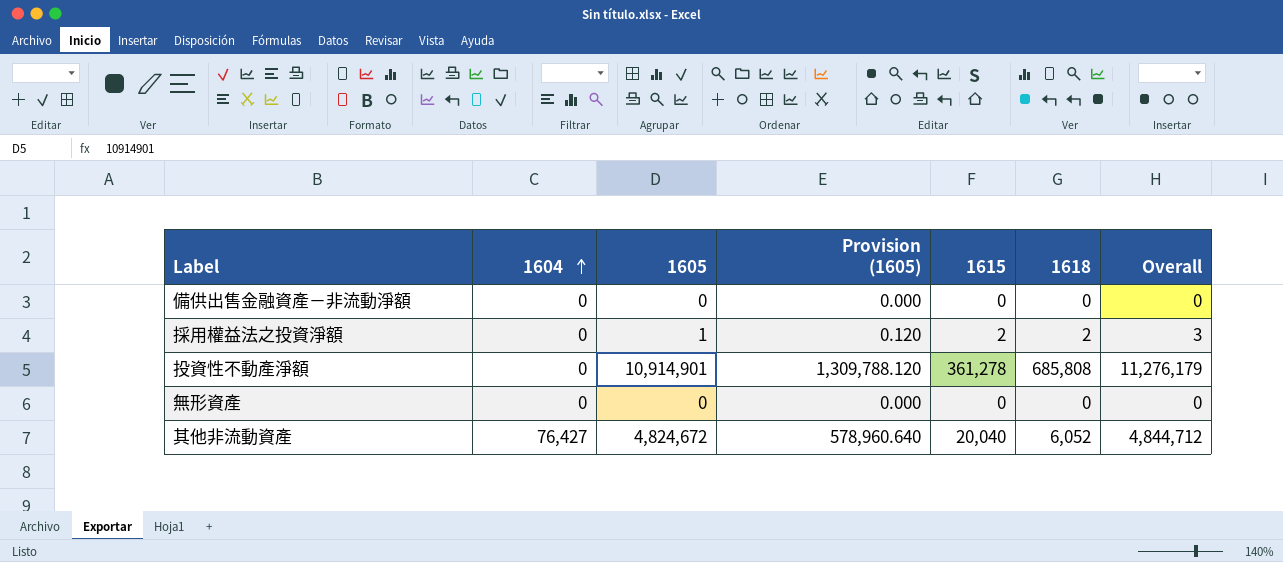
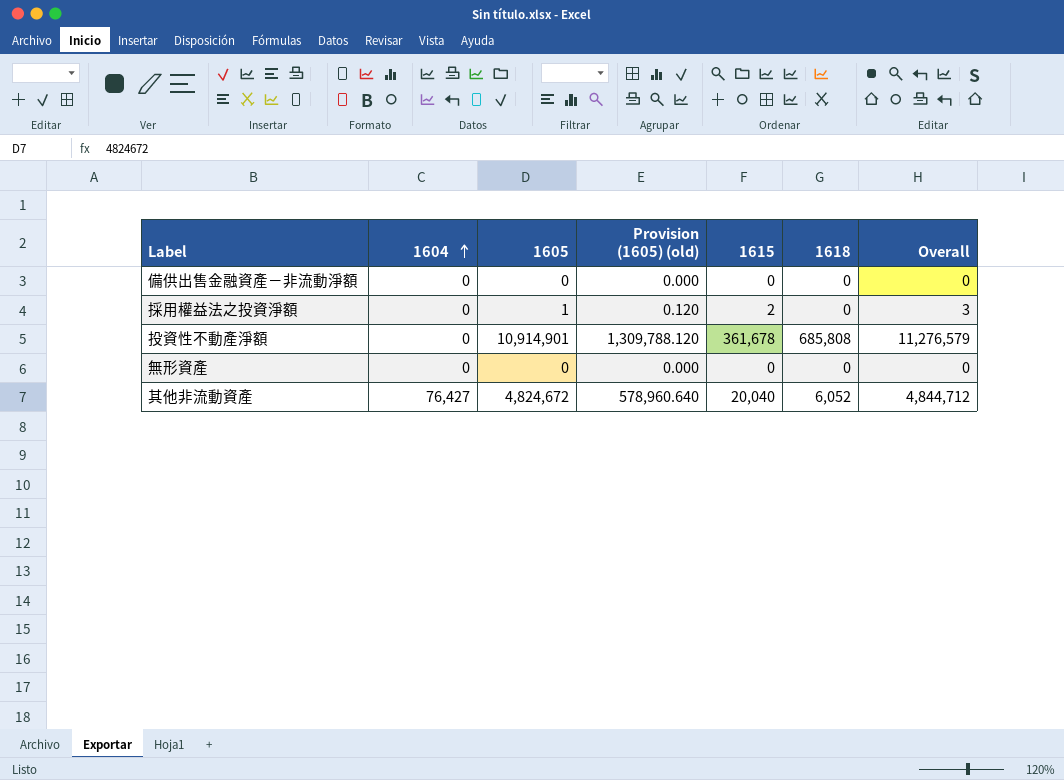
column name: Provision (1605) -> Provision (1605) (old)
採用權益法之投資淨額 | 1618: 2 -> 0
投資性不動產淨額 | 1615: 361,278 -> 361,678
投資性不動產淨額 | Overall: 11,276,179 -> 11,276,579

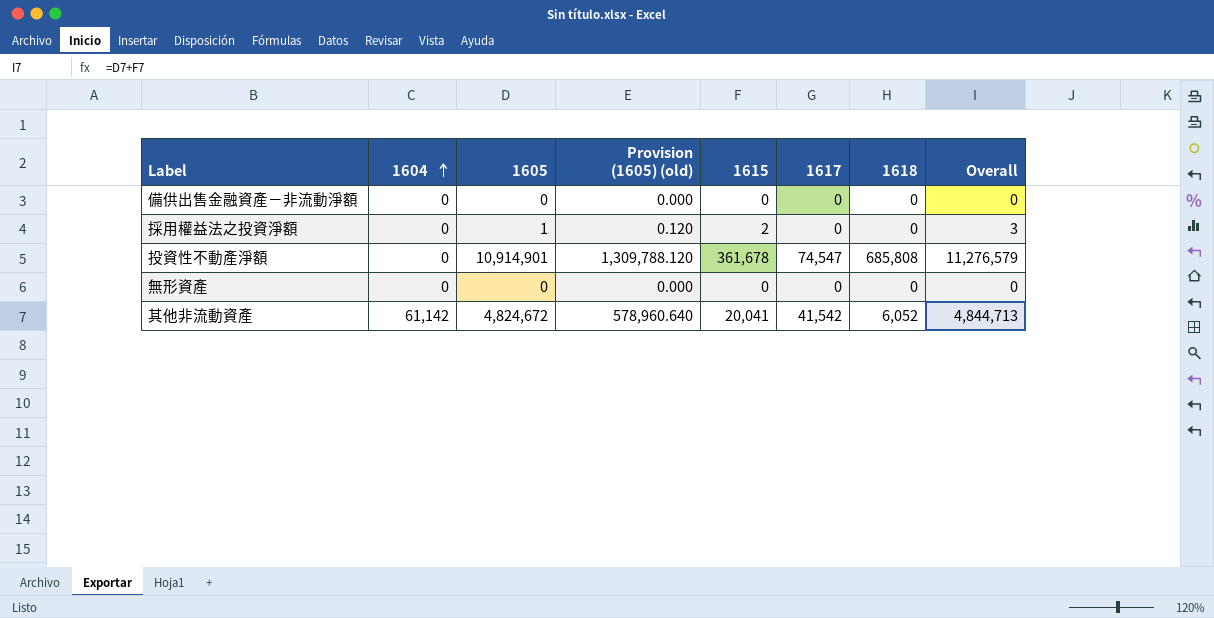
column 1617 | position: none -> 6
其他非流動資產 | 1604: 76,427 -> 61,142
其他非流動資產 | 1615: 20,040 -> 20,041
其他非流動資產 | Overall: 4,844,712 -> 4,844,713

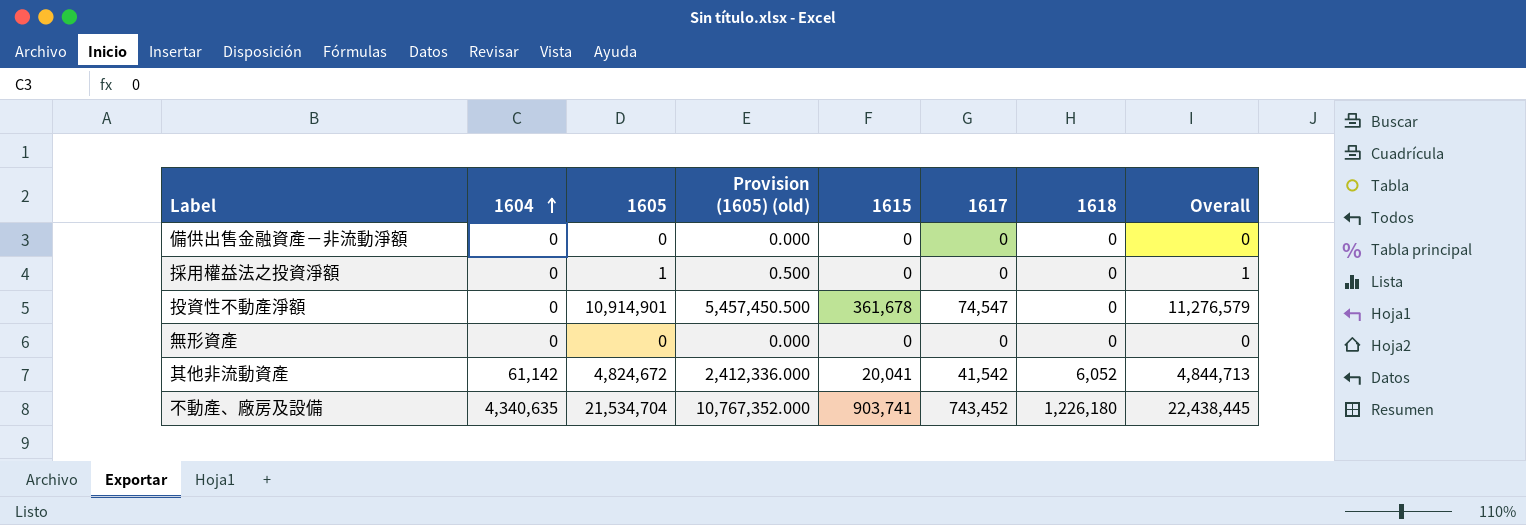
column Provision (1605) (old) | formula: [1605] * 0.12 -> [1605] * 0.5
採用權益法之投資淨額 | 1615: 2 -> 0
採用權益法之投資淨額 | Overall: 3 -> 1
投資性不動產淨額 | 1618: 685,808 -> 0
row 不動產、廠房及設備: none -> 4,340,635 | 21,534,704 | 10,767,352.000 | 903,741 | 743,452 | 1,226,180 | 22,438,445

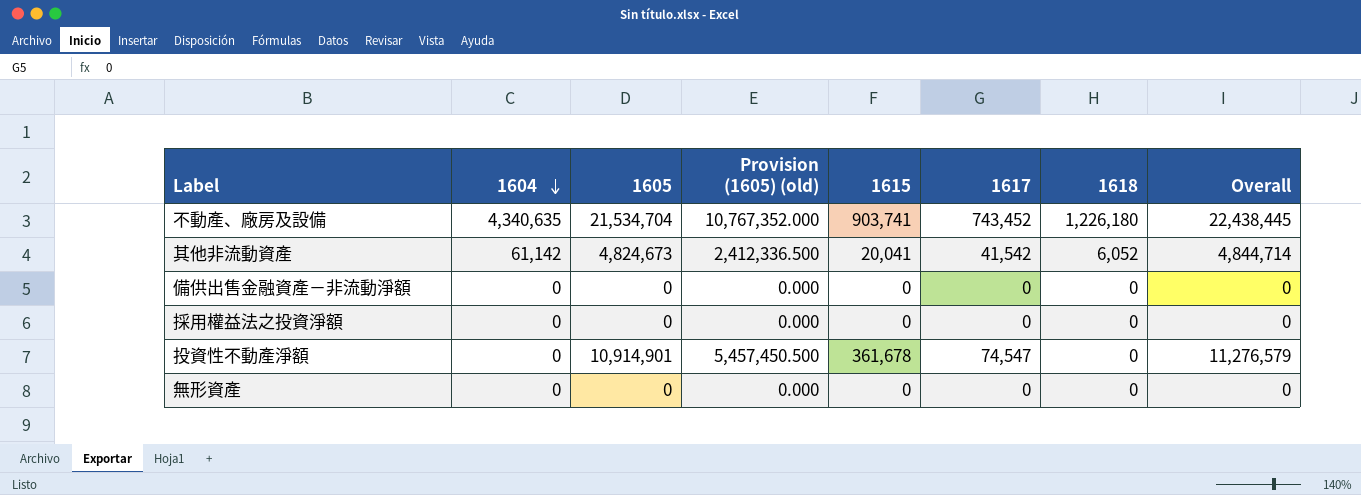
row order: 1604 ascending -> 1604 descending
其他非流動資產 | 1605: 4,824,672 -> 4,824,673
其他非流動資產 | Provision (1605) (old): 2,412,336.000 -> 2,412,336.500
其他非流動資產 | Overall: 4,844,713 -> 4,844,714
採用權益法之投資淨額 | 1605: 1 -> 0
採用權益法之投資淨額 | Provision (1605) (old): 0.500 -> 0.000
採用權益法之投資淨額 | Overall: 1 -> 0

